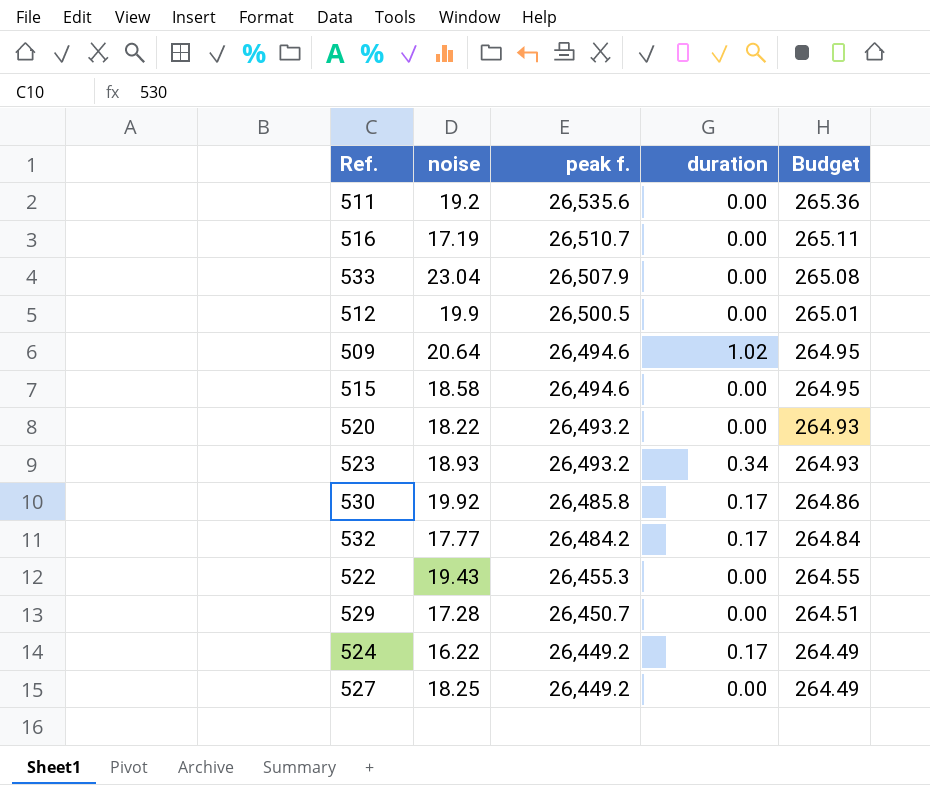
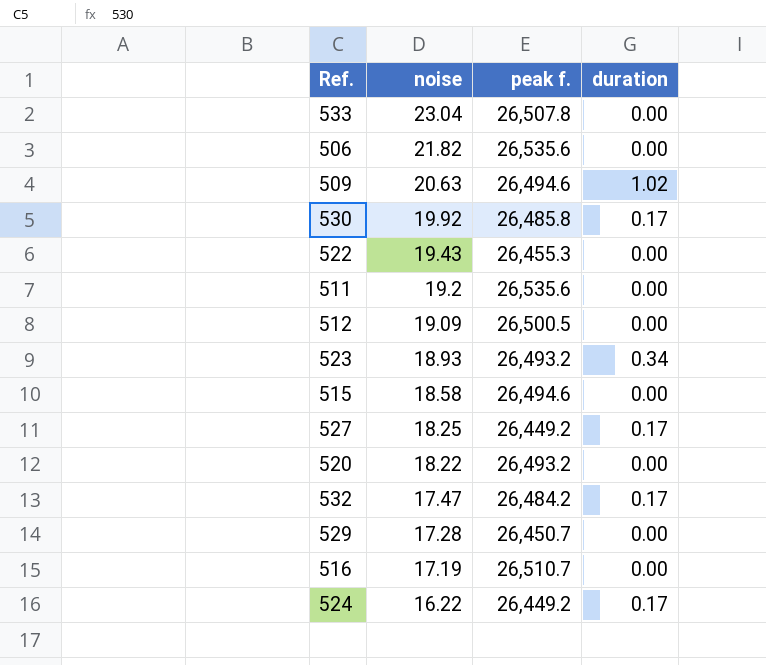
row order: peak f. descending -> noise descending
column Budget | formula: [peak f.] * 0.01 -> none
533 | peak f.: 26,507.9 -> 26,507.8
row 506: none -> 21.82 | 26,535.6 | 0.00
509 | noise: 20.64 -> 20.63
512 | noise: 19.9 -> 19.09
527 | duration: 0.00 -> 0.17
532 | noise: 17.77 -> 17.47

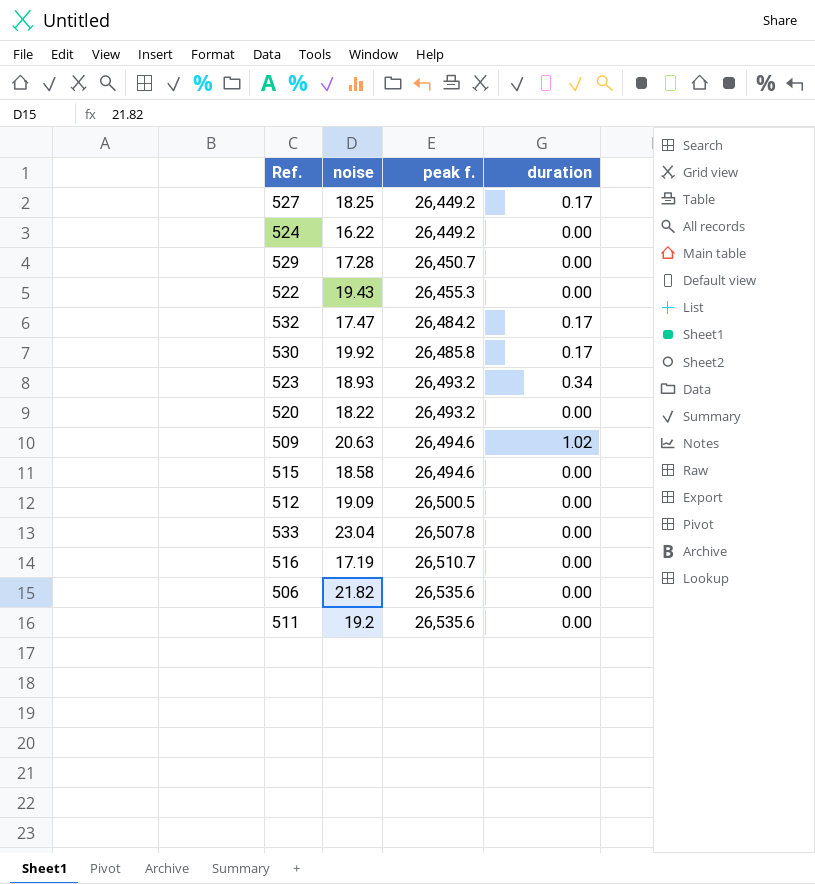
row order: noise descending -> peak f. ascending
524 | duration: 0.17 -> 0.00

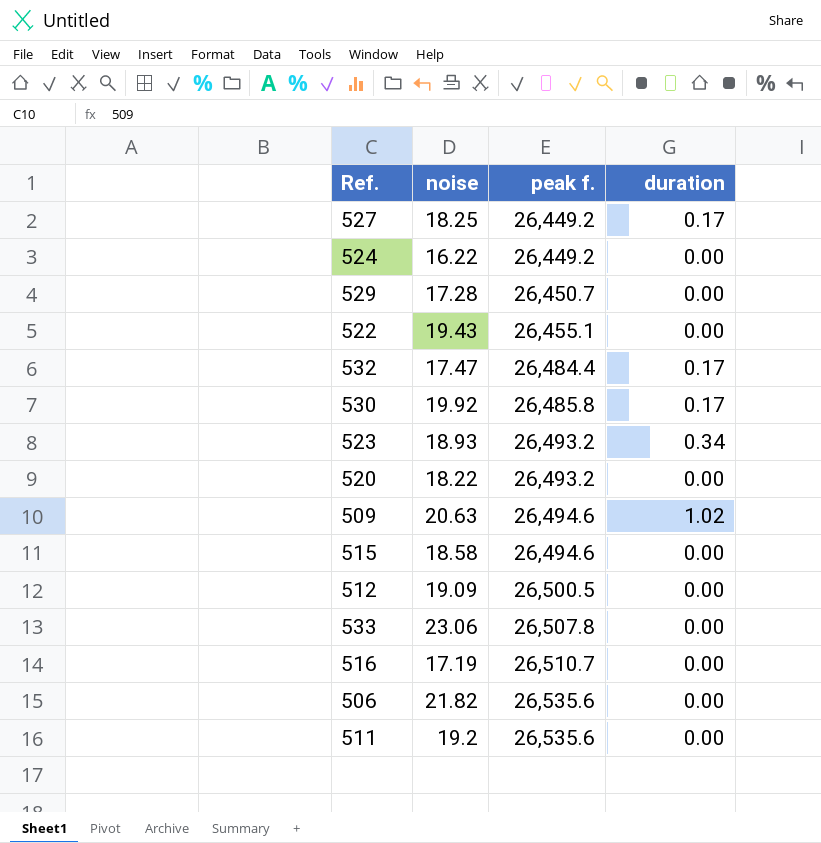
522 | peak f.: 26,455.3 -> 26,455.1
532 | peak f.: 26,484.2 -> 26,484.4
533 | noise: 23.04 -> 23.06

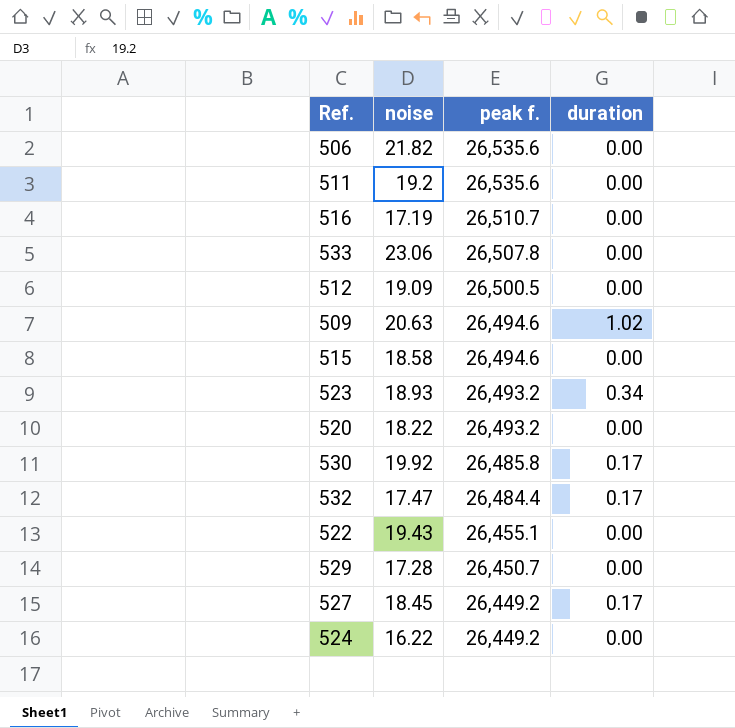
row order: peak f. ascending -> peak f. descending
527 | noise: 18.25 -> 18.45

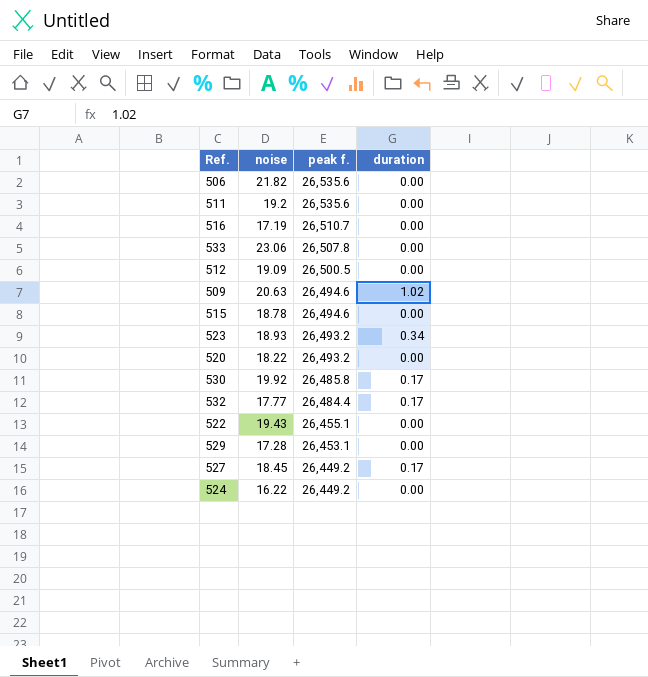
515 | noise: 18.58 -> 18.78
532 | noise: 17.47 -> 17.77
529 | peak f.: 26,450.7 -> 26,453.1

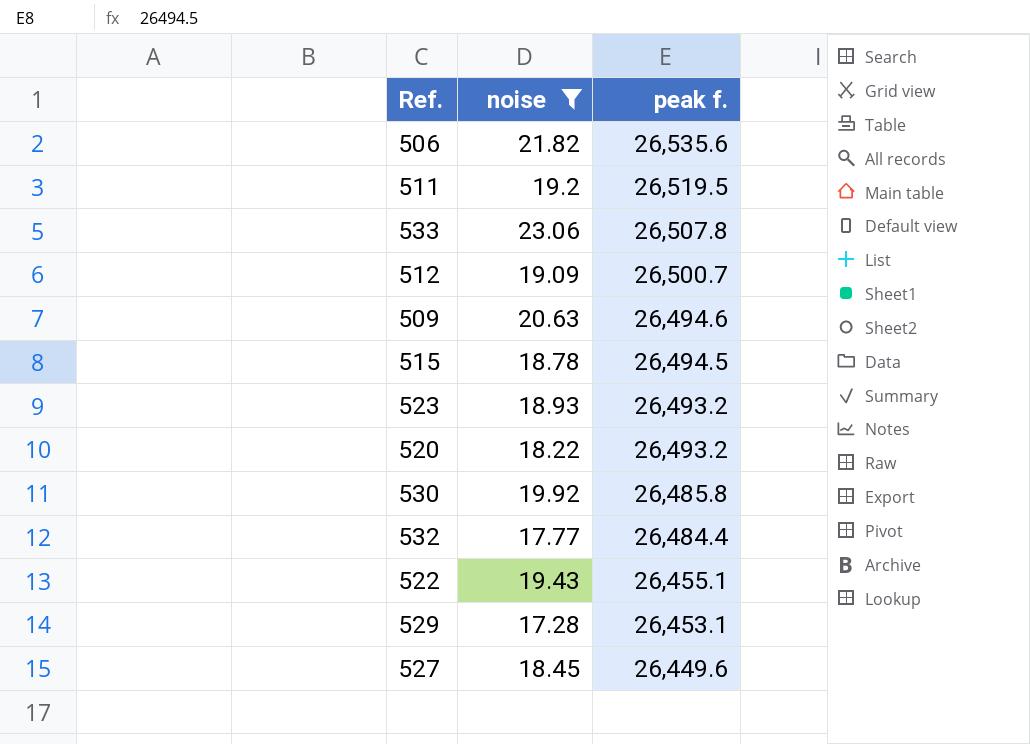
filter: none -> noise >= 17.28
column duration | position: 4 -> none
511 | peak f.: 26,535.6 -> 26,519.5
512 | peak f.: 26,500.5 -> 26,500.7
515 | peak f.: 26,494.6 -> 26,494.5
527 | peak f.: 26,449.2 -> 26,449.6

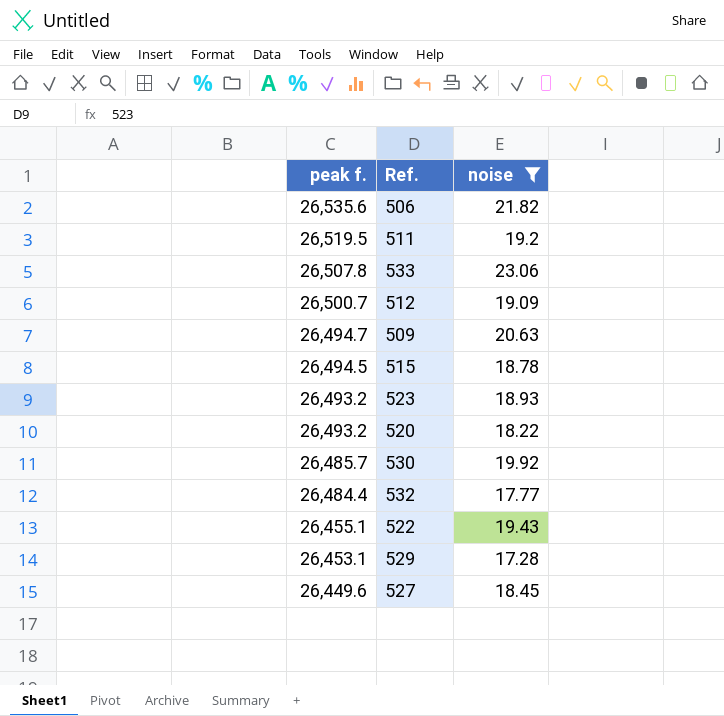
column peak f. | position: 3 -> 1
509 | peak f.: 26,494.6 -> 26,494.7
530 | peak f.: 26,485.8 -> 26,485.7

